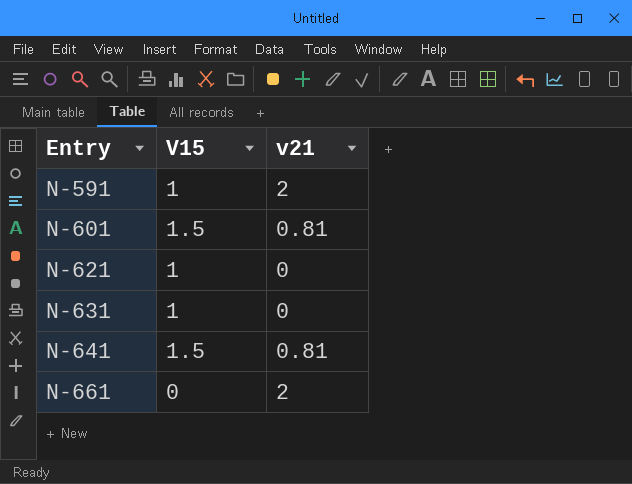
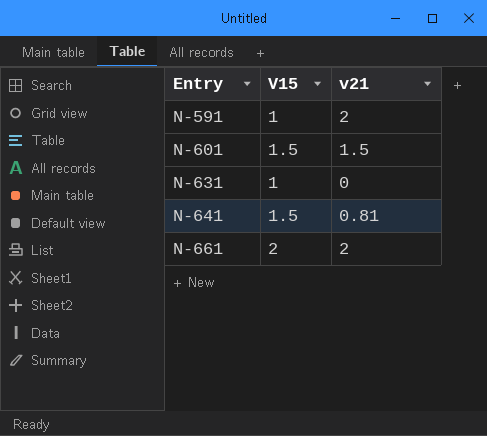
row N-621: 1 | 0 -> none
N-601 | v21: 0.81 -> 1.5
N-661 | V15: 0 -> 2

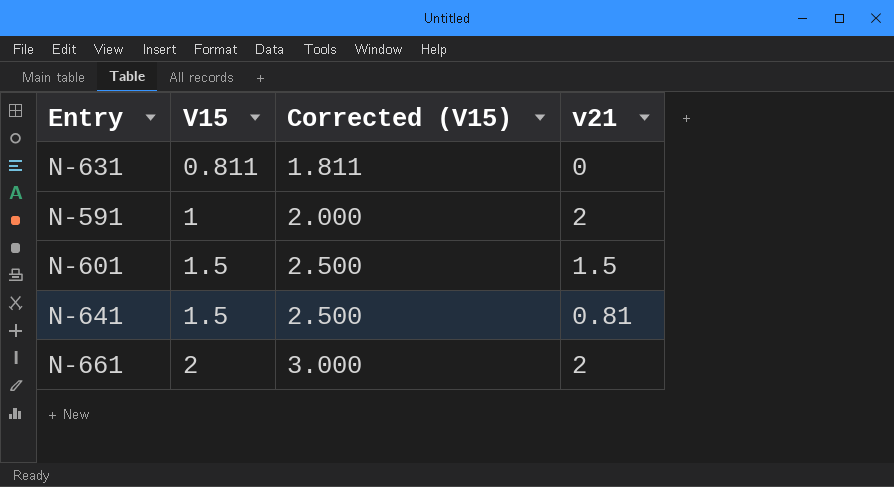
row order: Entry ascending -> V15 ascending
column Corrected (V15) | formula: none -> [V15] + 1
N-631 | V15: 1 -> 0.811

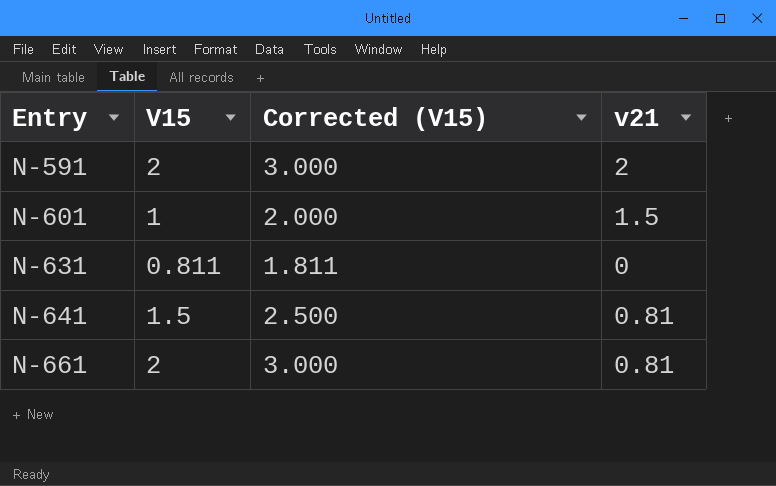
row order: V15 ascending -> Entry ascending
N-591 | V15: 1 -> 2
N-591 | Corrected (V15): 2.000 -> 3.000
N-601 | V15: 1.5 -> 1
N-601 | Corrected (V15): 2.500 -> 2.000
N-661 | v21: 2 -> 0.81

